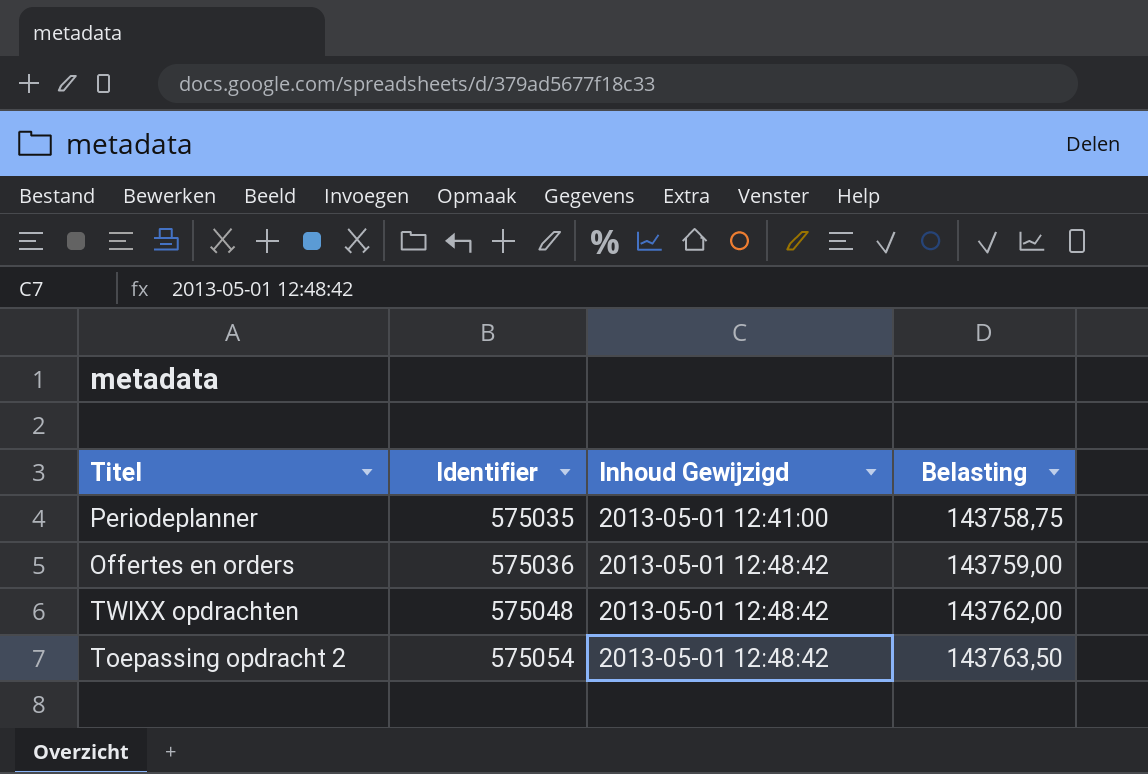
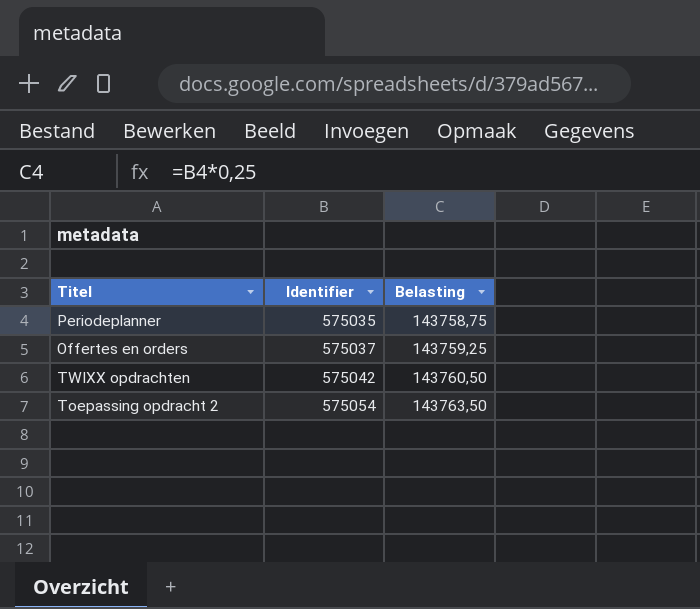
column Inhoud Gewijzigd | position: 3 -> none
Offertes en orders | Identifier: 575036 -> 575037
Offertes en orders | Belasting: 143759,00 -> 143759,25
TWIXX opdrachten | Identifier: 575048 -> 575042
TWIXX opdrachten | Belasting: 143762,00 -> 143760,50

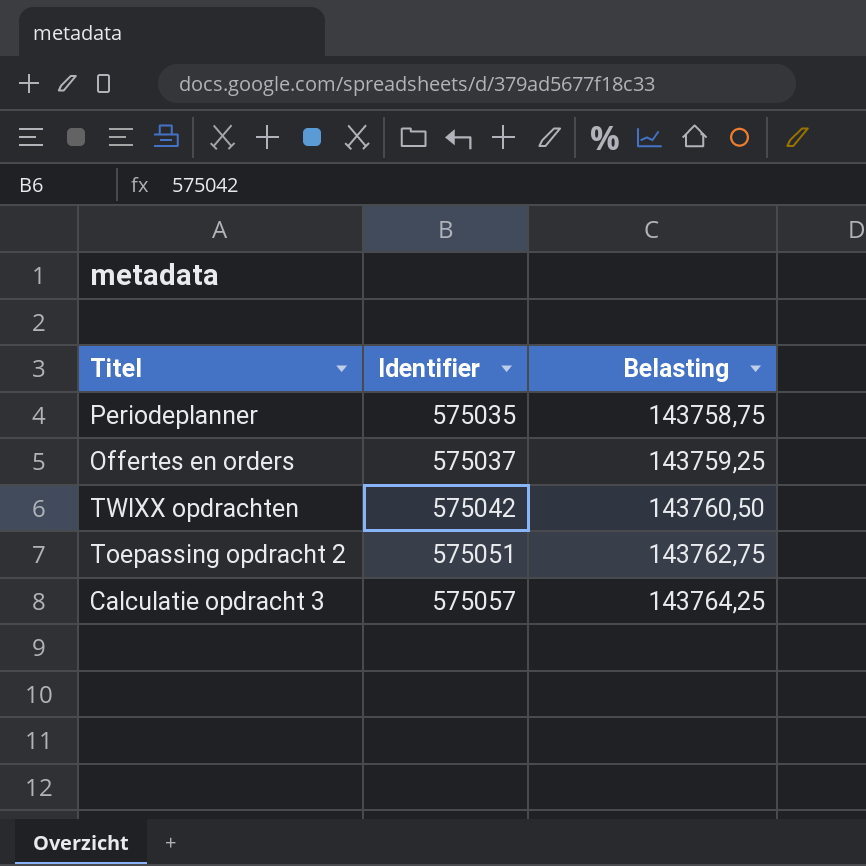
Toepassing opdracht 2 | Identifier: 575054 -> 575051
Toepassing opdracht 2 | Belasting: 143763,50 -> 143762,75
row Calculatie opdracht 3: none -> 575057 | 143764,25

